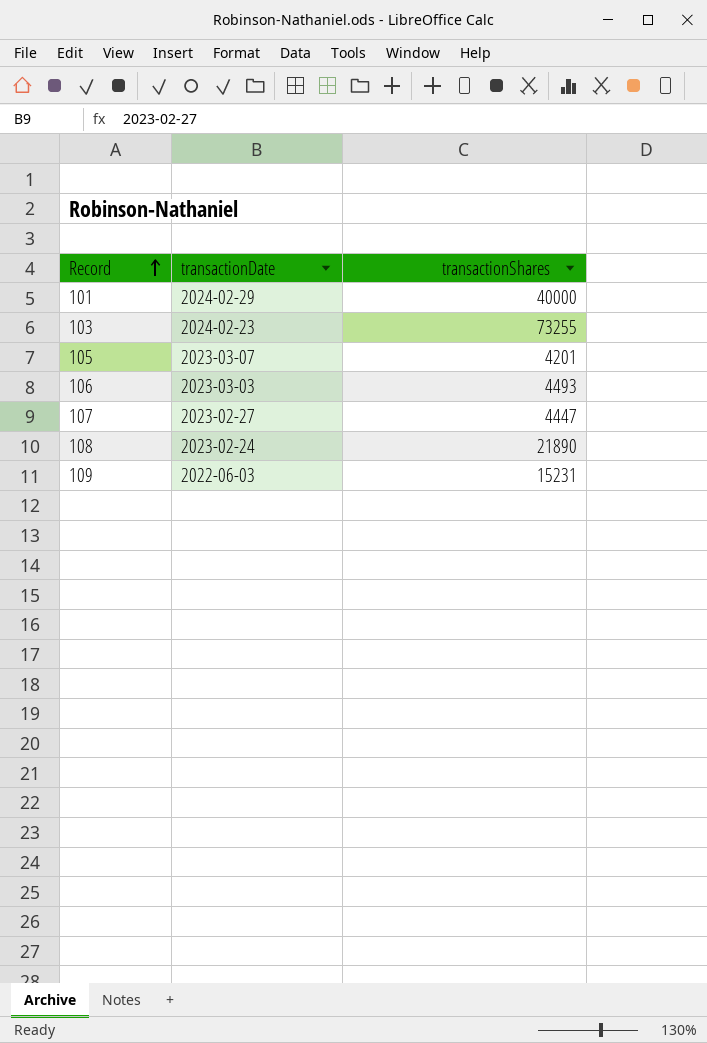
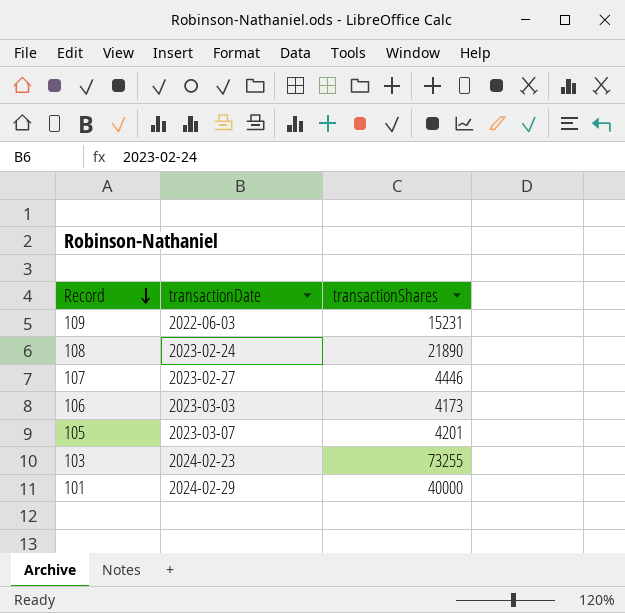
row order: Record ascending -> Record descending
107 | transactionShares: 4447 -> 4446
106 | transactionShares: 4493 -> 4173

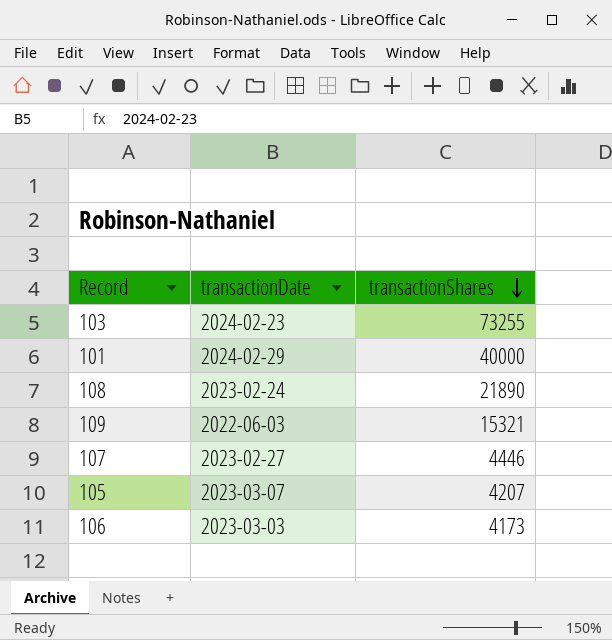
row order: Record descending -> transactionShares descending
109 | transactionShares: 15231 -> 15321
105 | transactionShares: 4201 -> 4207

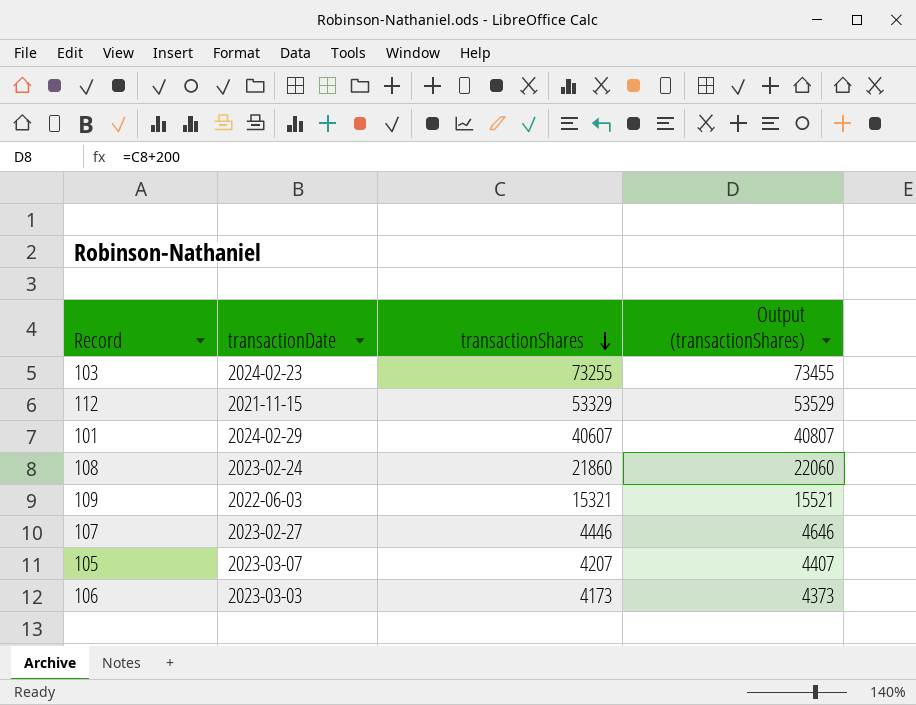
column Output (transactionShares) | formula: none -> [transactionShares] + 200
row 112: none -> 2021-11-15 | 53329 | 53529
101 | transactionShares: 40000 -> 40607
108 | transactionShares: 21890 -> 21860

